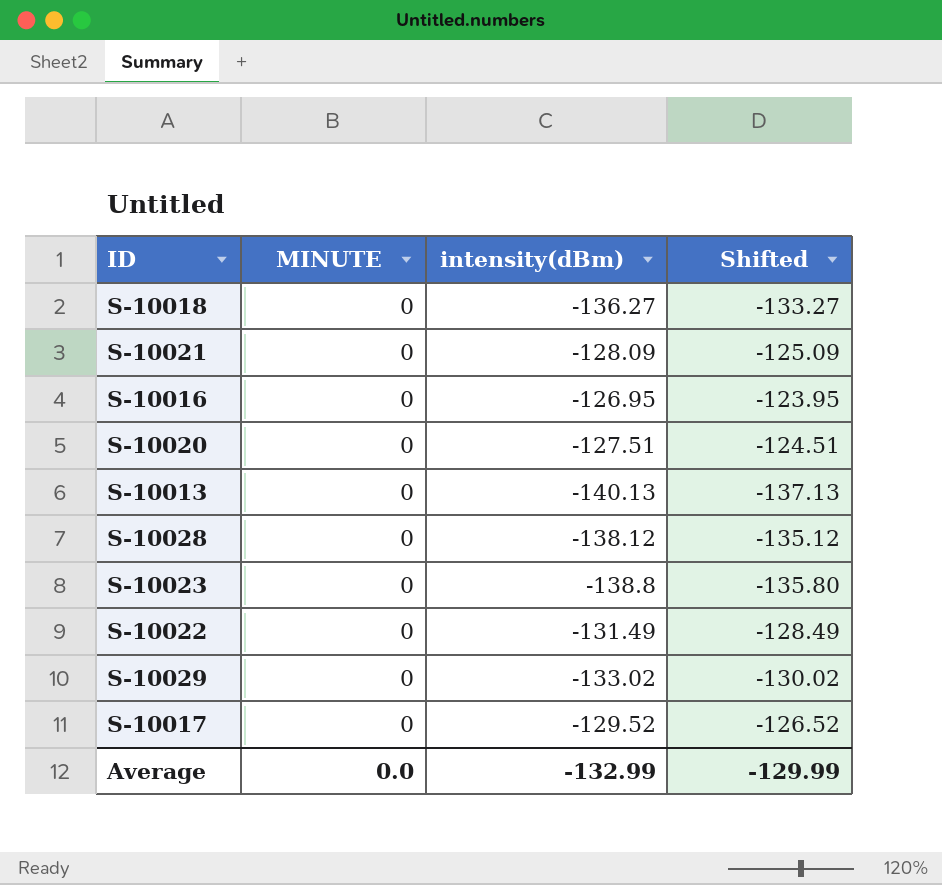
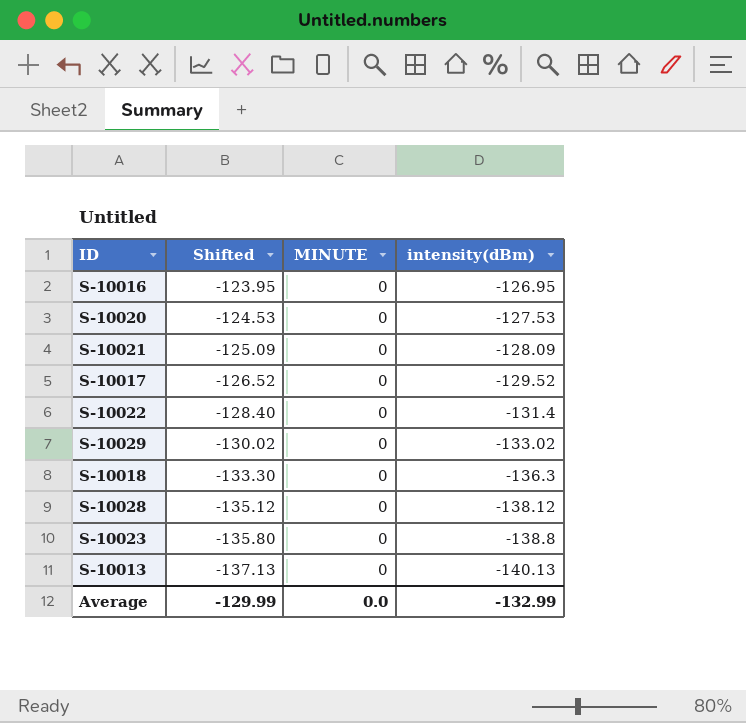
row order: none -> Shifted descending
column Shifted | position: 4 -> 2
S-10020 | Shifted: -124.51 -> -124.53
S-10020 | intensity(dBm): -127.51 -> -127.53
S-10022 | Shifted: -128.49 -> -128.40
S-10022 | intensity(dBm): -131.49 -> -131.4
S-10018 | Shifted: -133.27 -> -133.30
S-10018 | intensity(dBm): -136.27 -> -136.3

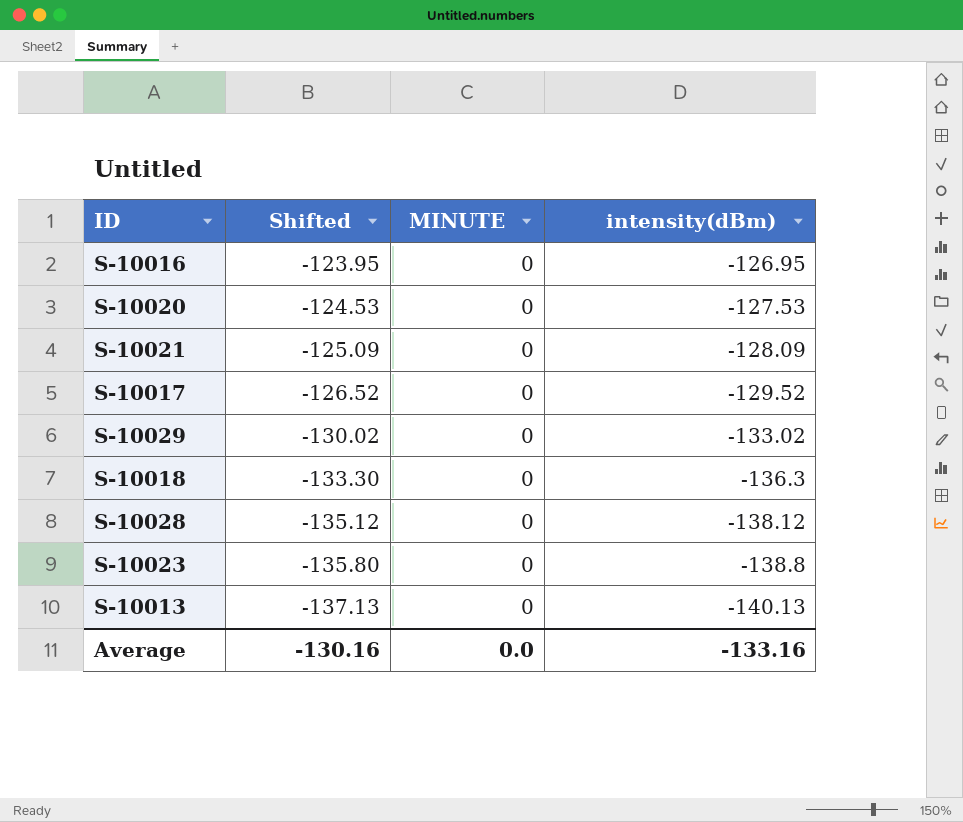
row S-10022: -128.40 | 0 | -131.4 -> none
Average | Shifted: -129.99 -> -130.16
Average | intensity(dBm): -132.99 -> -133.16

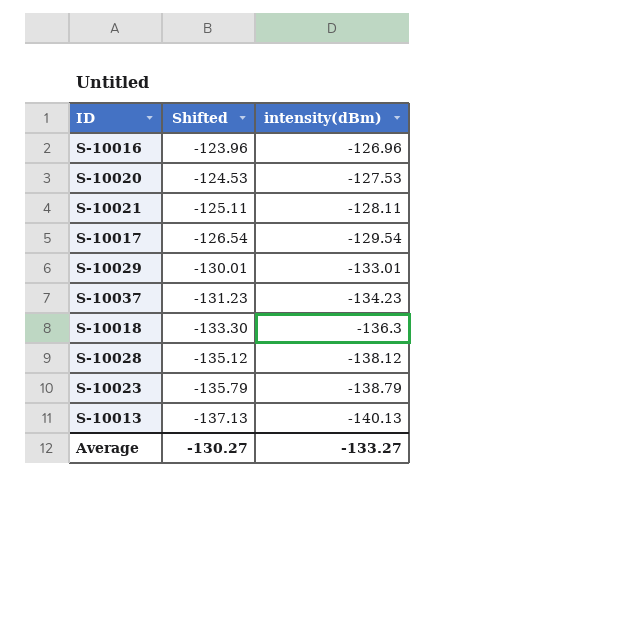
column MINUTE | position: 3 -> none
S-10016 | Shifted: -123.95 -> -123.96
S-10016 | intensity(dBm): -126.95 -> -126.96
S-10021 | Shifted: -125.09 -> -125.11
S-10021 | intensity(dBm): -128.09 -> -128.11
S-10017 | Shifted: -126.52 -> -126.54
S-10017 | intensity(dBm): -129.52 -> -129.54
S-10029 | Shifted: -130.02 -> -130.01
S-10029 | intensity(dBm): -133.02 -> -133.01
row S-10037: none -> -131.23 | -134.23
S-10023 | Shifted: -135.80 -> -135.79
S-10023 | intensity(dBm): -138.8 -> -138.79
Average | Shifted: -130.16 -> -130.27
Average | intensity(dBm): -133.16 -> -133.27

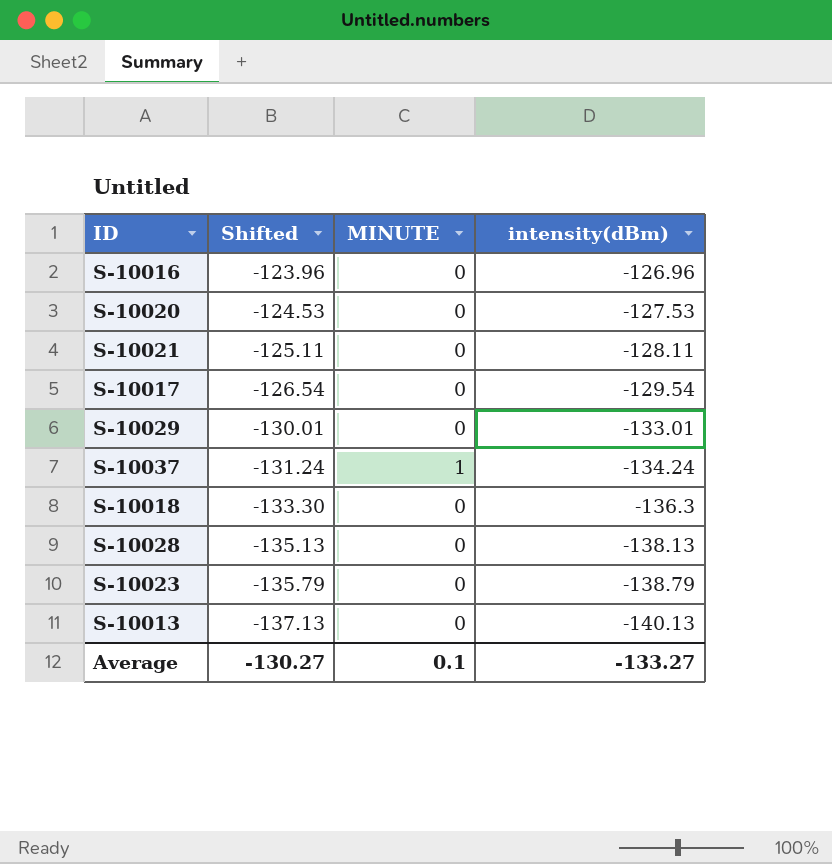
column MINUTE | position: none -> 3
S-10037 | Shifted: -131.23 -> -131.24
S-10037 | intensity(dBm): -134.23 -> -134.24
S-10028 | Shifted: -135.12 -> -135.13
S-10028 | intensity(dBm): -138.12 -> -138.13

